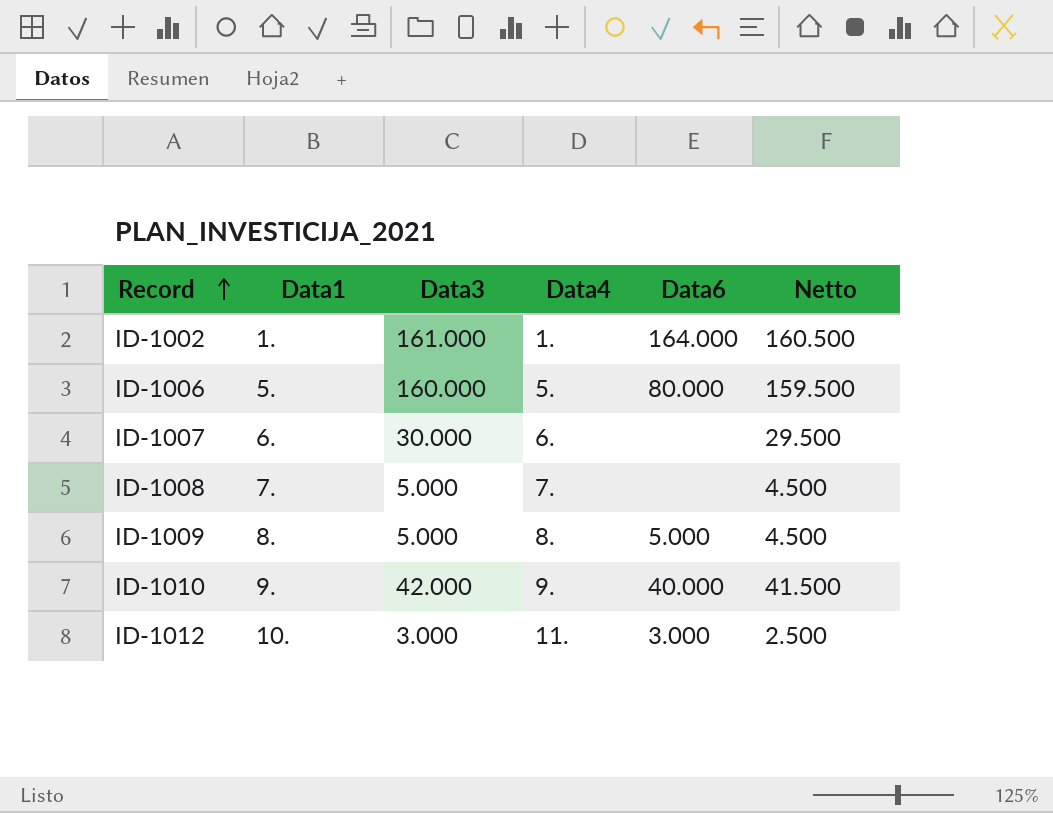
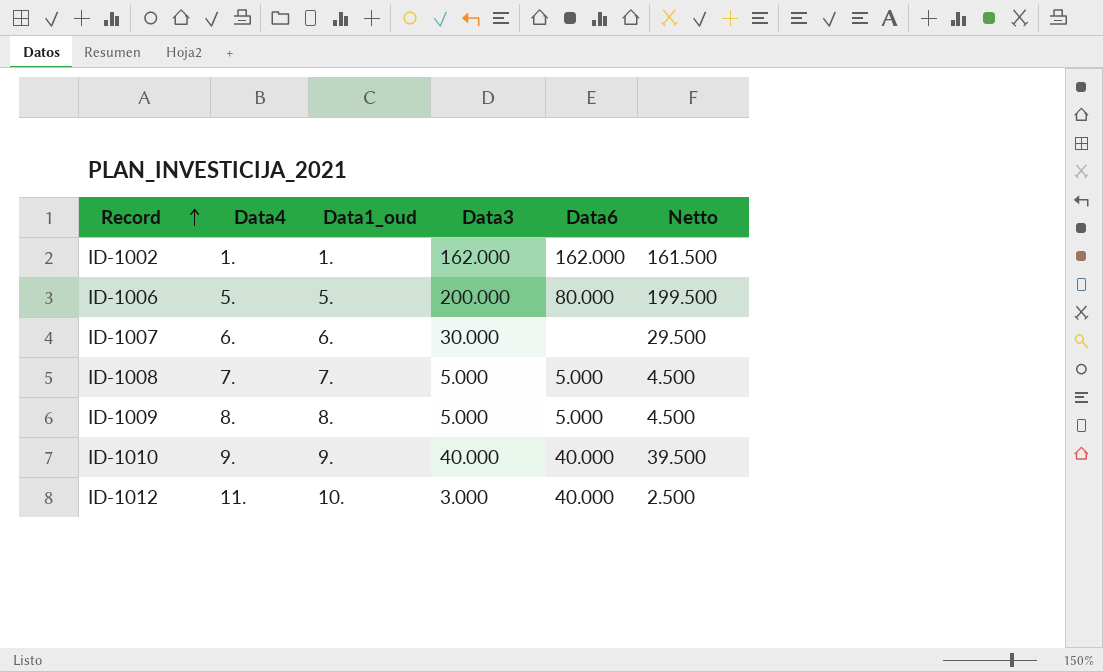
column Data4 | position: 4 -> 2
column name: Data1 -> Data1_oud
ID-1002 | Data3: 161.000 -> 162.000
ID-1002 | Data6: 164.000 -> 162.000
ID-1002 | Netto: 160.500 -> 161.500
ID-1006 | Data3: 160.000 -> 200.000
ID-1006 | Netto: 159.500 -> 199.500
ID-1008 | Data6: none -> 5.000
ID-1010 | Data3: 42.000 -> 40.000
ID-1010 | Netto: 41.500 -> 39.500
ID-1012 | Data6: 3.000 -> 40.000

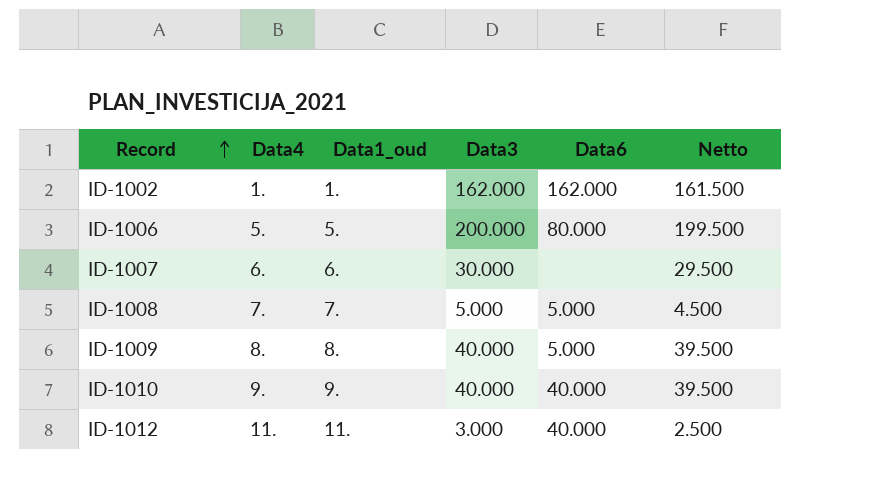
ID-1009 | Data3: 5.000 -> 40.000
ID-1009 | Netto: 4.500 -> 39.500
ID-1012 | Data1_oud: 10. -> 11.

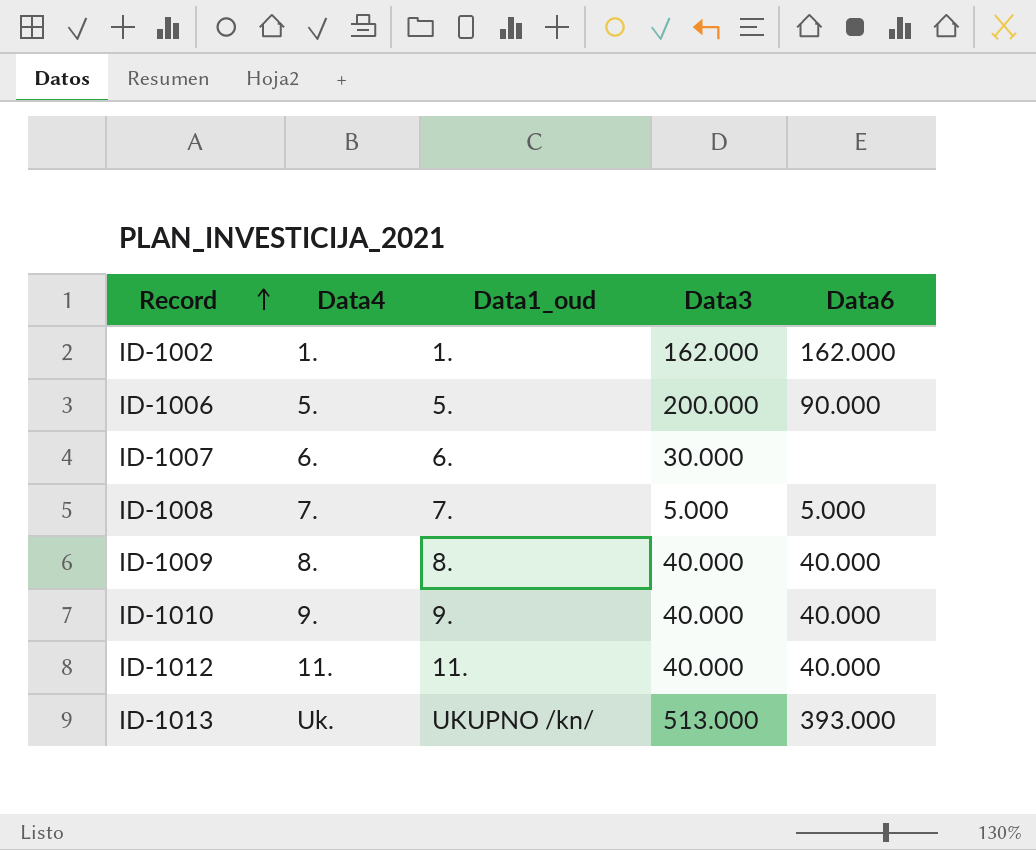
column Netto | formula: [Data3] - 500 -> none
ID-1006 | Data6: 80.000 -> 90.000
ID-1009 | Data6: 5.000 -> 40.000
ID-1012 | Data3: 3.000 -> 40.000
row ID-1013: none -> Uk. | UKUPNO /kn/ | 513.000 | 393.000

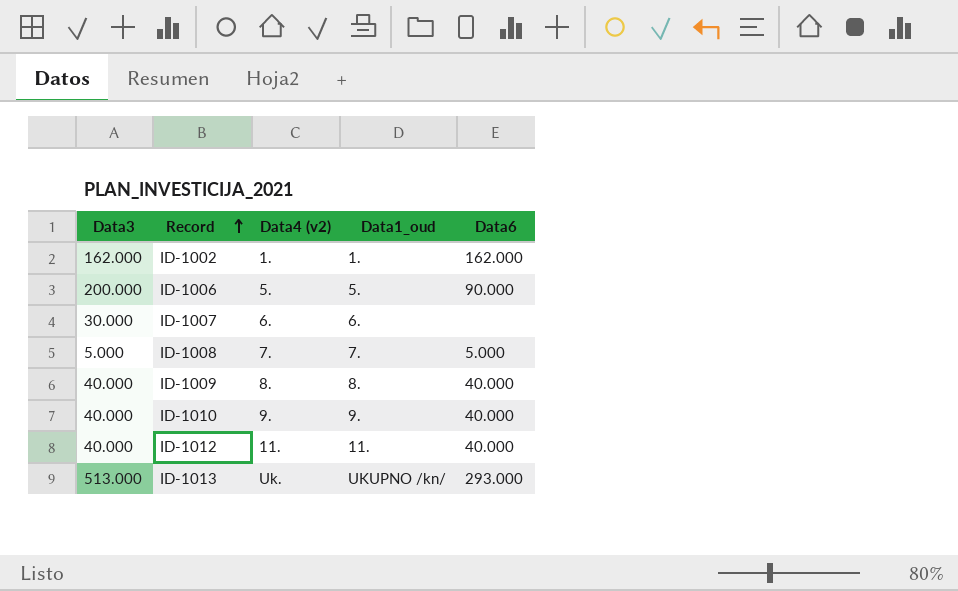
column Data3 | position: 4 -> 1
column name: Data4 -> Data4 (v2)
ID-1013 | Data6: 393.000 -> 293.000

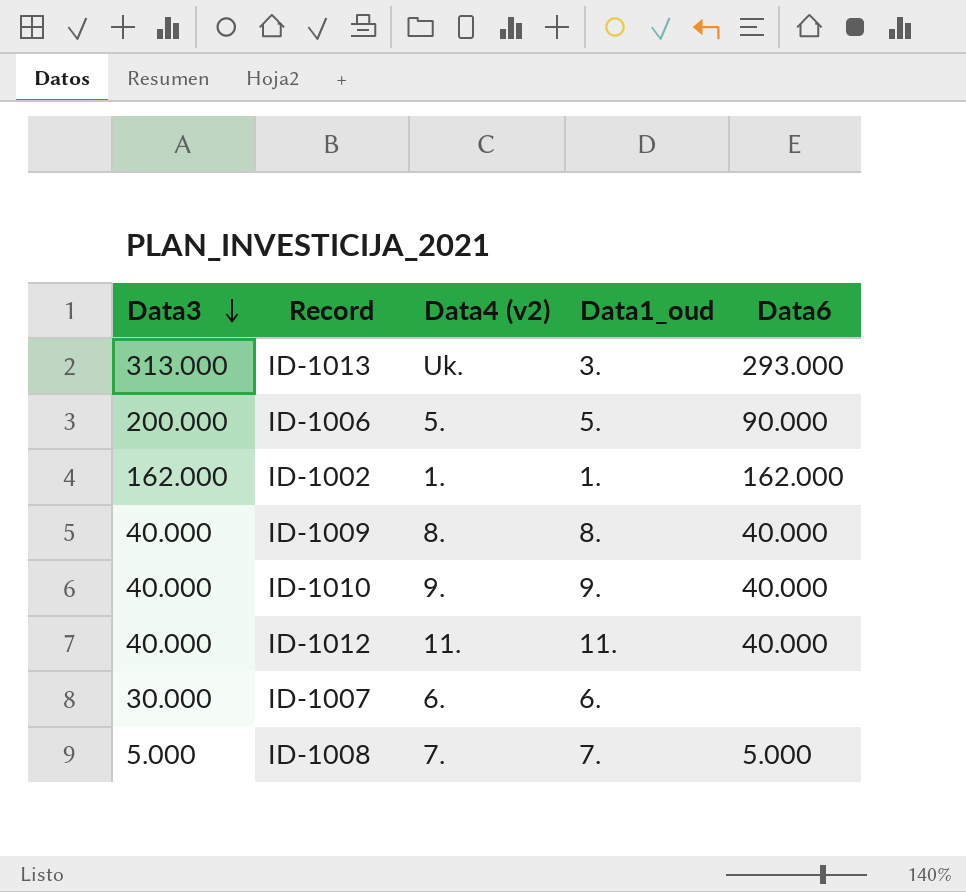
row order: Record ascending -> Data3 descending
ID-1013 | Data3: 513.000 -> 313.000
ID-1013 | Data1_oud: UKUPNO /kn/ -> 3.

